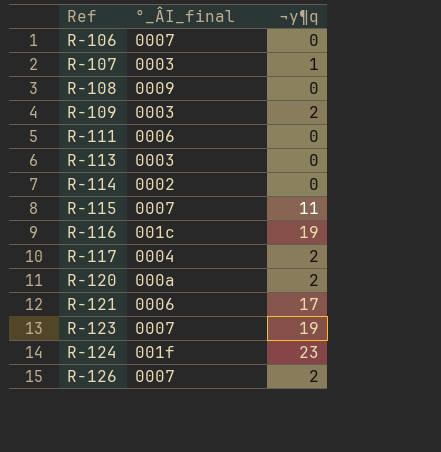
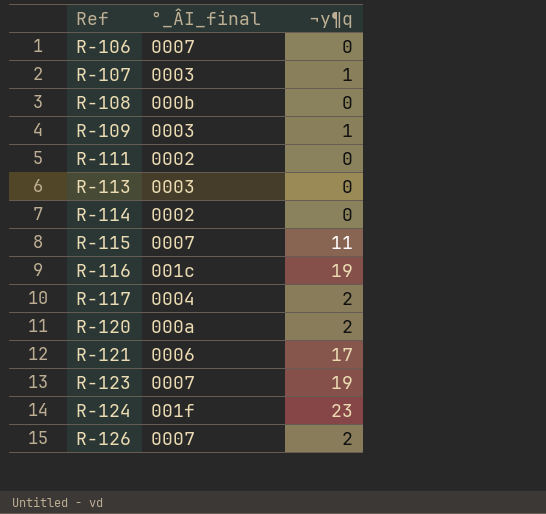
R-108 | °_ÂI_final: 0009 -> 000b
R-109 | ¬y¶q: 2 -> 1
R-111 | °_ÂI_final: 0006 -> 0002

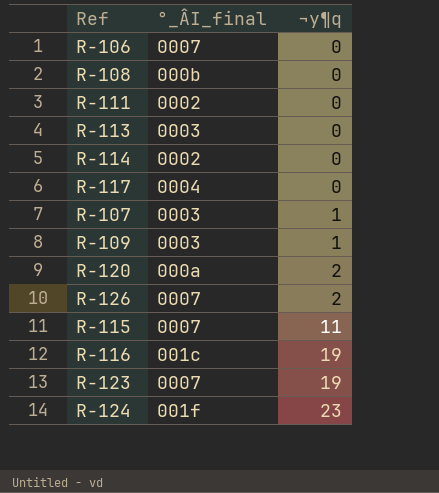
row order: Ref ascending -> ¬y¶q ascending
row R-121: 0006 | 17 -> none
R-117 | ¬y¶q: 2 -> 0

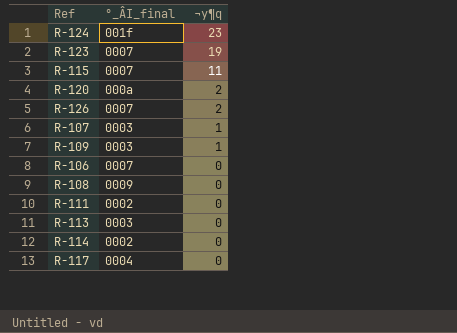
row order: ¬y¶q ascending -> ¬y¶q descending
row R-116: 001c | 19 -> none
R-108 | °_ÂI_final: 000b -> 0009

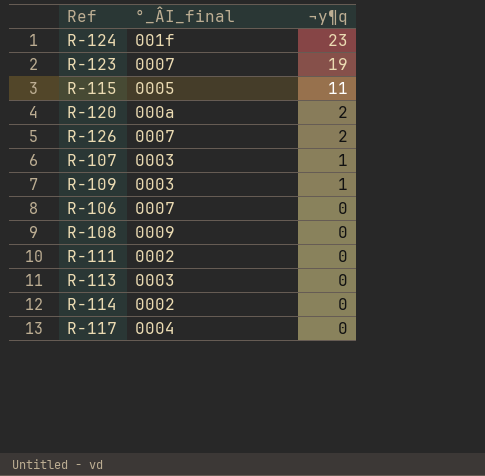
R-115 | °_ÂI_final: 0007 -> 0005

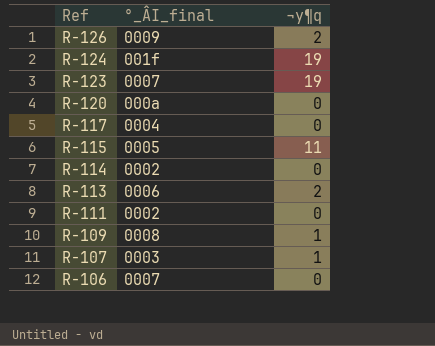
row order: ¬y¶q descending -> Ref descending
row R-108: 0009 | 0 -> none
R-126 | °_ÂI_final: 0007 -> 0009
R-124 | ¬y¶q: 23 -> 19
R-120 | ¬y¶q: 2 -> 0
R-113 | °_ÂI_final: 0003 -> 0006
R-113 | ¬y¶q: 0 -> 2
R-109 | °_ÂI_final: 0003 -> 0008

